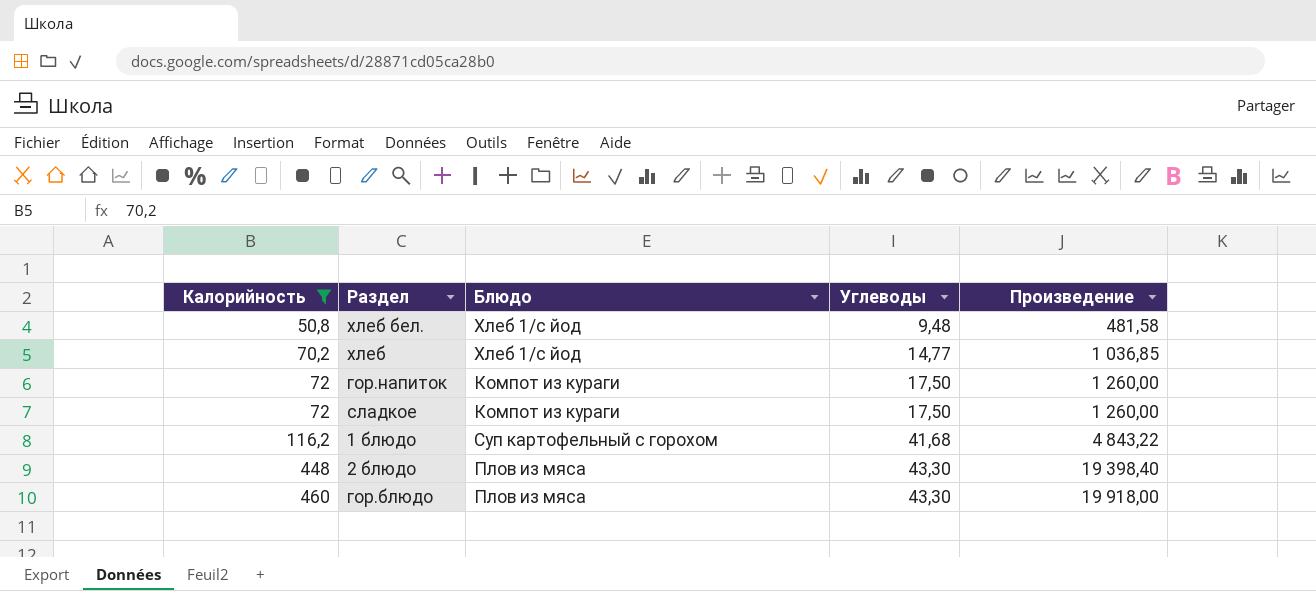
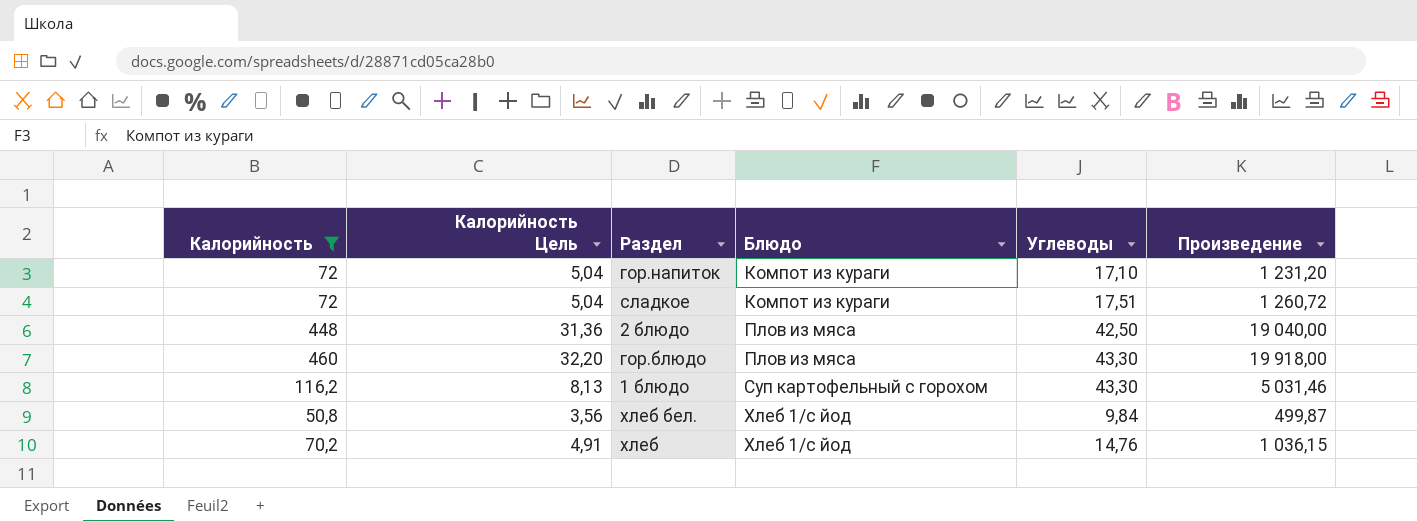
row order: Калорийность ascending -> Блюдо ascending
column Калорийность Цель | formula: none -> [Калорийность] * 0,07
гор.напиток | Углеводы: 17,50 -> 17,10
гор.напиток | Произведение: 1 260,00 -> 1 231,20
сладкое | Углеводы: 17,50 -> 17,51
сладкое | Произведение: 1 260,00 -> 1 260,72
2 блюдо | Углеводы: 43,30 -> 42,50
2 блюдо | Произведение: 19 398,40 -> 19 040,00
1 блюдо | Углеводы: 41,68 -> 43,30
1 блюдо | Произведение: 4 843,22 -> 5 031,46
хлеб бел. | Углеводы: 9,48 -> 9,84
хлеб бел. | Произведение: 481,58 -> 499,87
хлеб | Углеводы: 14,77 -> 14,76
хлеб | Произведение: 1 036,85 -> 1 036,15

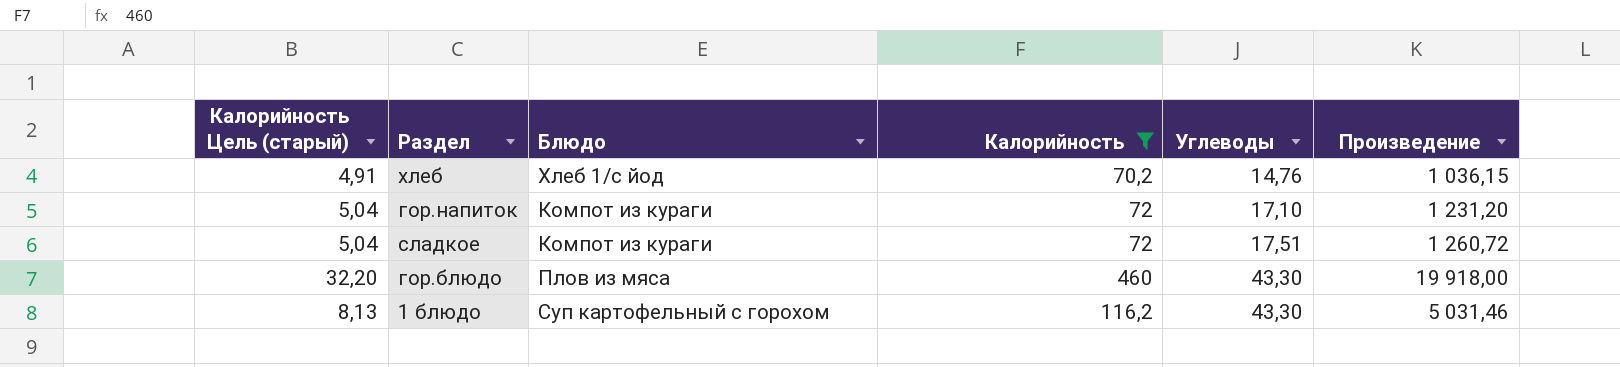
row order: Блюдо ascending -> Углеводы ascending
column name: Калорийность Цель -> Калорийность Цель (старый)
column Калорийность | position: 1 -> 4
row 2 блюдо: 448 | 31,36 | Плов из мяса | 42,50 | 19 040,00 -> none
row хлеб бел.: 50,8 | 3,56 | Хлеб 1/с йод | 9,84 | 499,87 -> none

